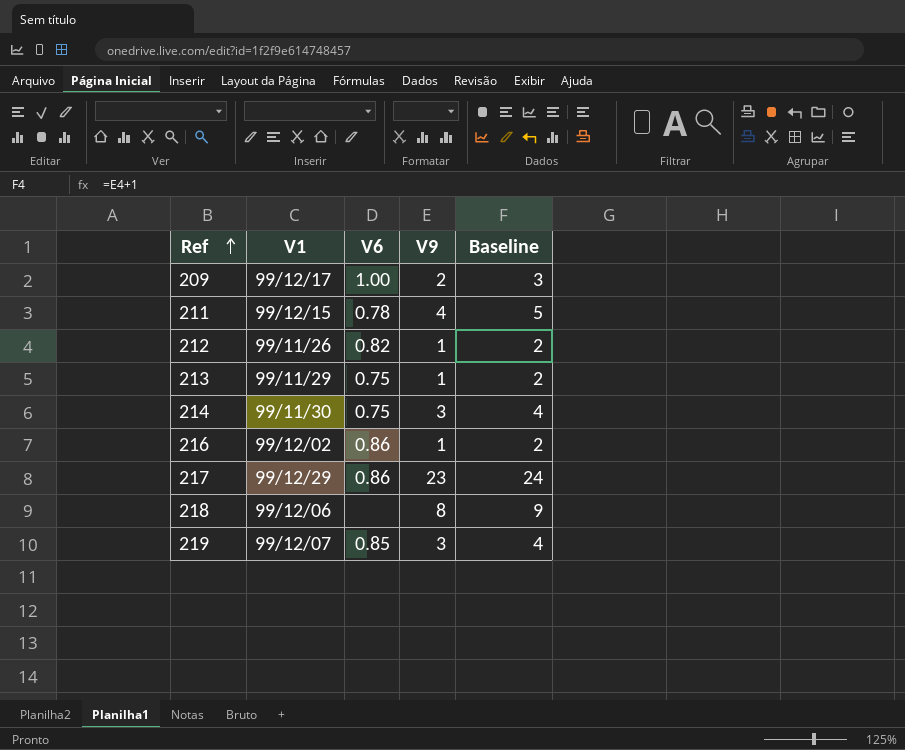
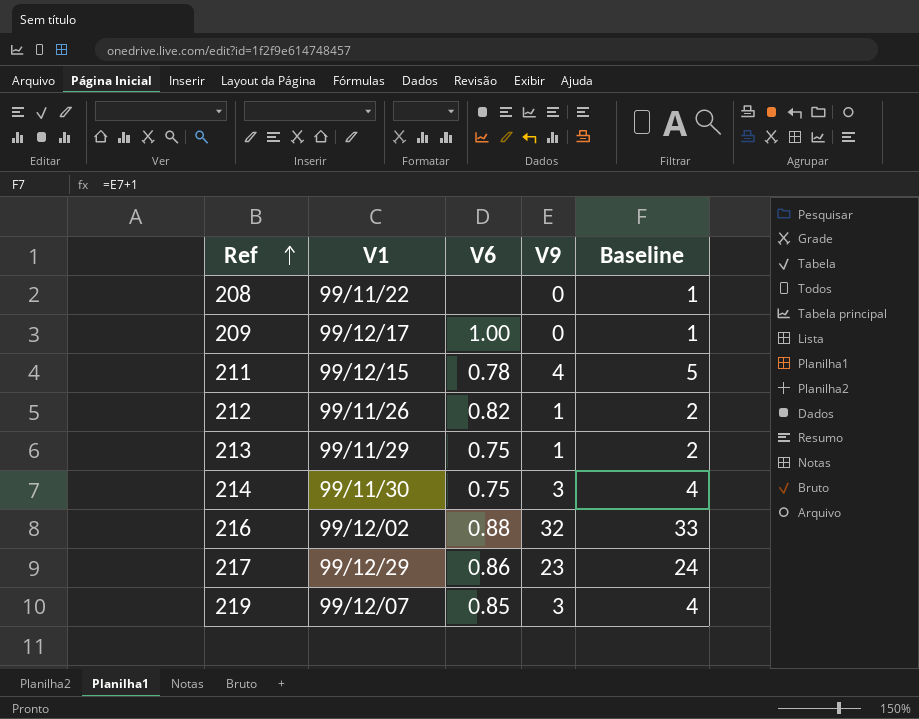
row 218: 99/12/06 | none | 8 | 9 -> none
row 208: none -> 99/11/22 | none | 0 | 1
209 | V9: 2 -> 0
209 | Baseline: 3 -> 1
216 | V6: 0.86 -> 0.88
216 | V9: 1 -> 32
216 | Baseline: 2 -> 33

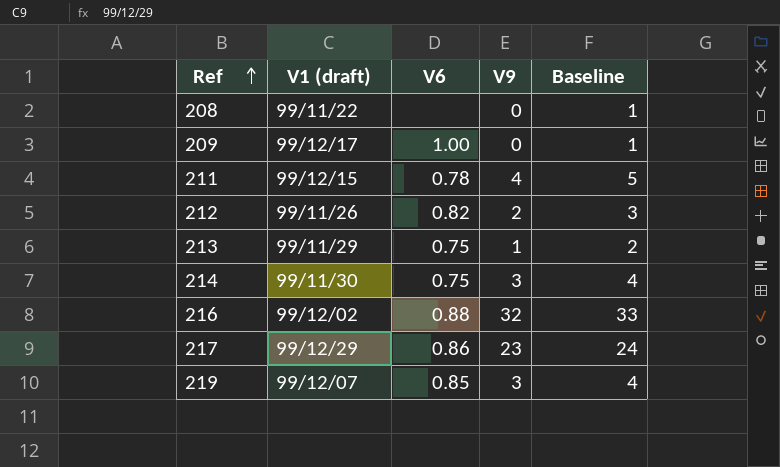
column name: V1 -> V1 (draft)
212 | V9: 1 -> 2
212 | Baseline: 2 -> 3

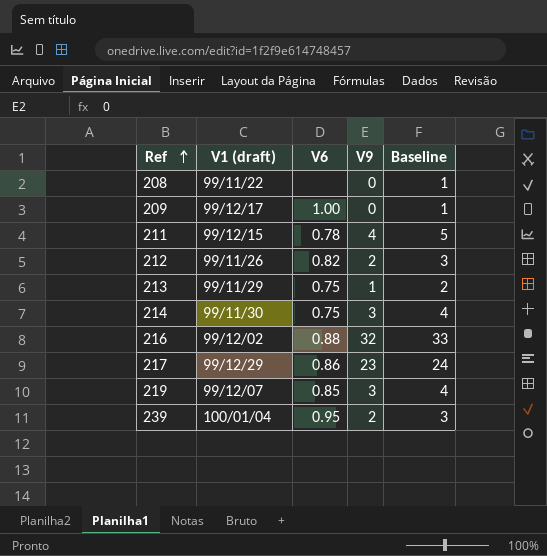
row 239: none -> 100/01/04 | 0.95 | 2 | 3

